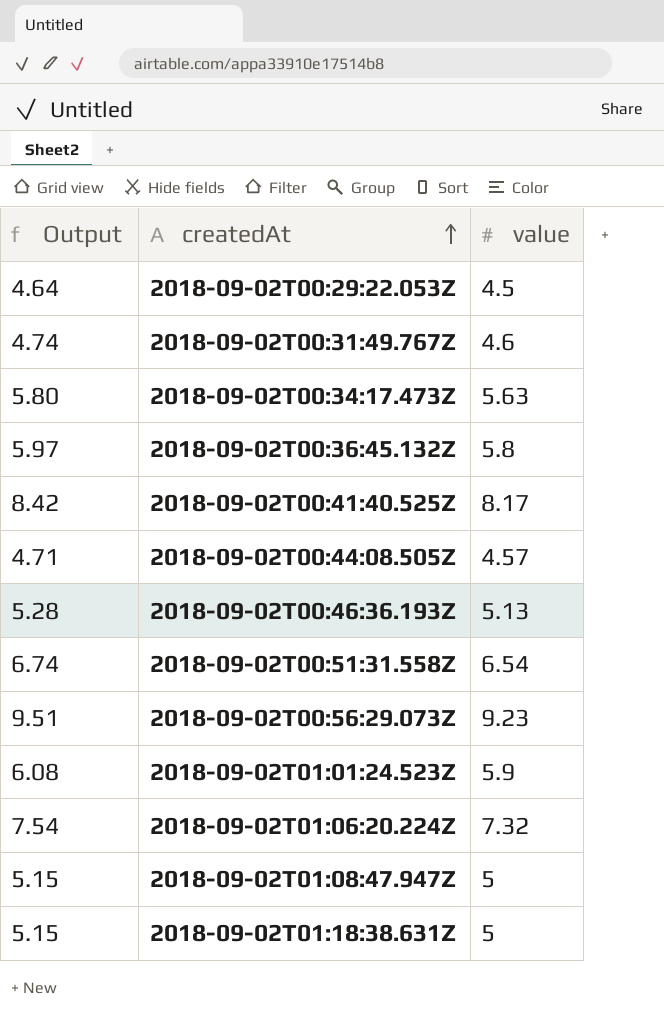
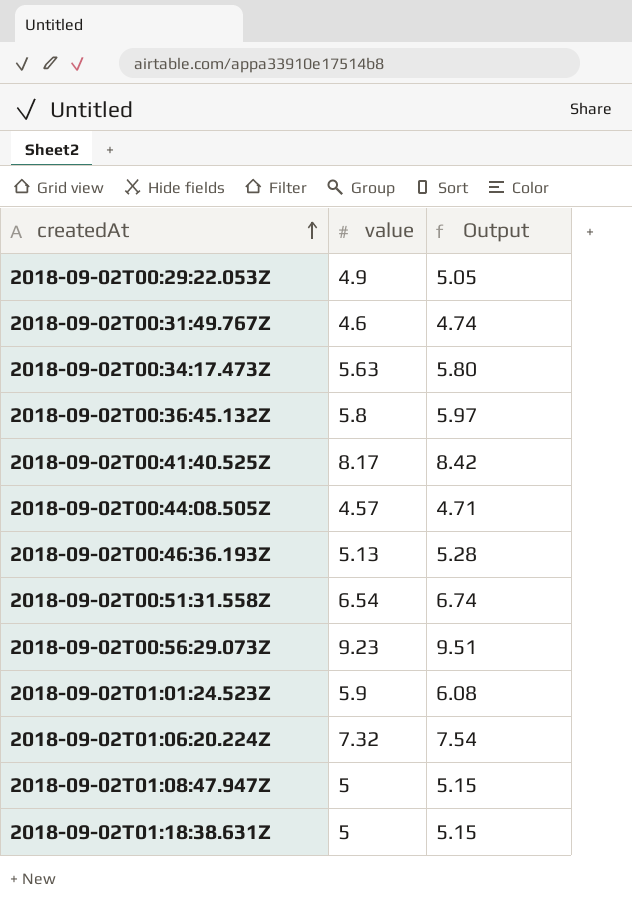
column Output | position: 1 -> 3
2018-09-02T00:29:22.053Z | value: 4.5 -> 4.9
2018-09-02T00:29:22.053Z | Output: 4.64 -> 5.05

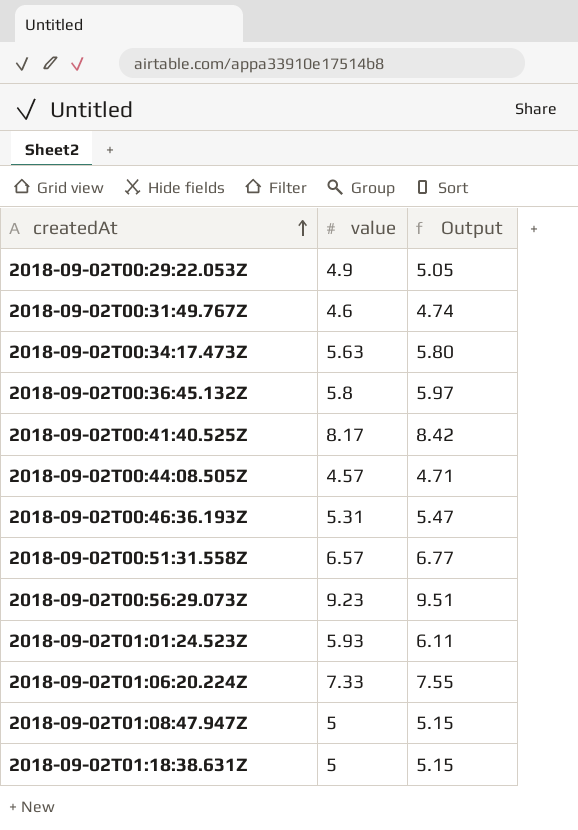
2018-09-02T00:46:36.193Z | value: 5.13 -> 5.31
2018-09-02T00:46:36.193Z | Output: 5.28 -> 5.47
2018-09-02T00:51:31.558Z | value: 6.54 -> 6.57
2018-09-02T00:51:31.558Z | Output: 6.74 -> 6.77
2018-09-02T01:01:24.523Z | value: 5.9 -> 5.93
2018-09-02T01:01:24.523Z | Output: 6.08 -> 6.11
2018-09-02T01:06:20.224Z | value: 7.32 -> 7.33
2018-09-02T01:06:20.224Z | Output: 7.54 -> 7.55

